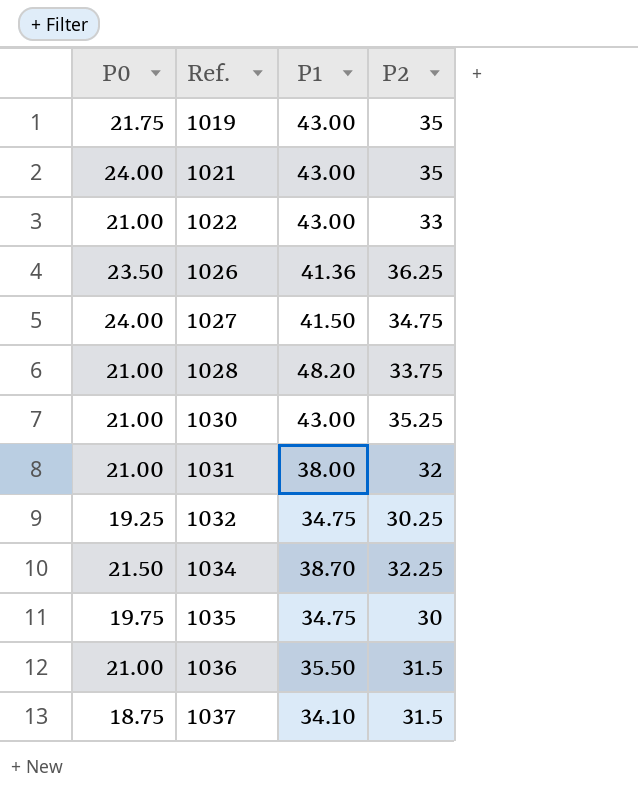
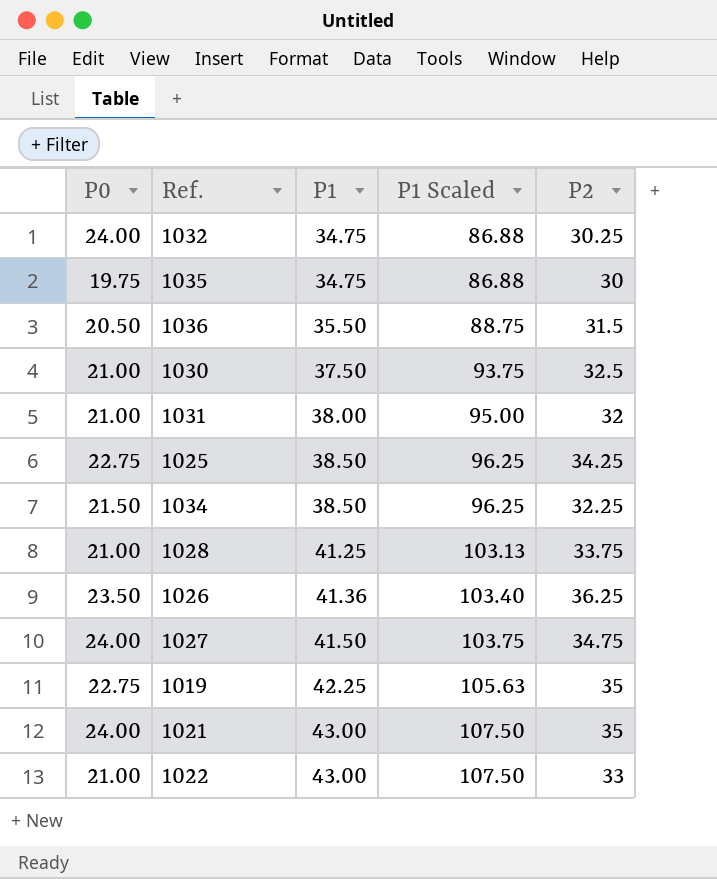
row order: Ref. ascending -> P1 ascending
column P1 Scaled | formula: none -> [P1] * 2.5
row 1037: 18.75 | 34.10 | 31.5 -> none
1032 | P0: 19.25 -> 24.00
1036 | P0: 21.00 -> 20.50
1030 | P1: 43.00 -> 37.50
1030 | P2: 35.25 -> 32.5
row 1025: none -> 22.75 | 38.50 | 96.25 | 34.25
1034 | P1: 38.70 -> 38.50
1028 | P1: 48.20 -> 41.25
1019 | P0: 21.75 -> 22.75
1019 | P1: 43.00 -> 42.25

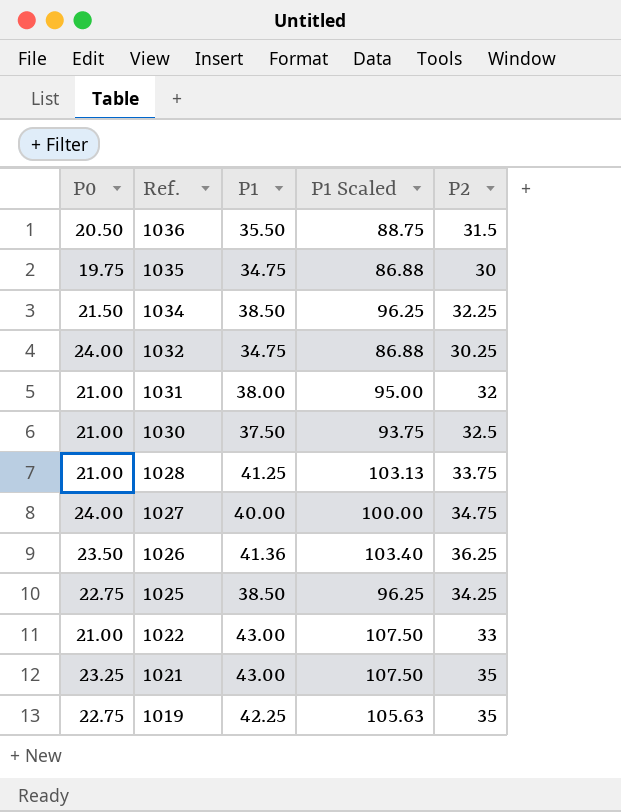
row order: P1 ascending -> Ref. descending
1027 | P1: 41.50 -> 40.00
1027 | P1 Scaled: 103.75 -> 100.00
1021 | P0: 24.00 -> 23.25

